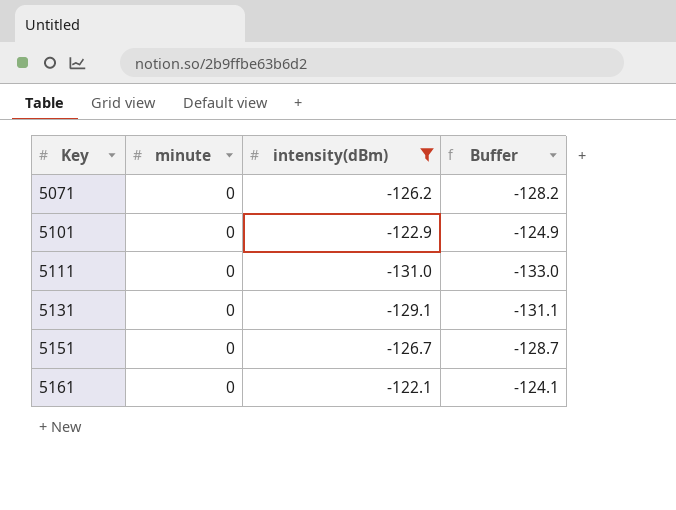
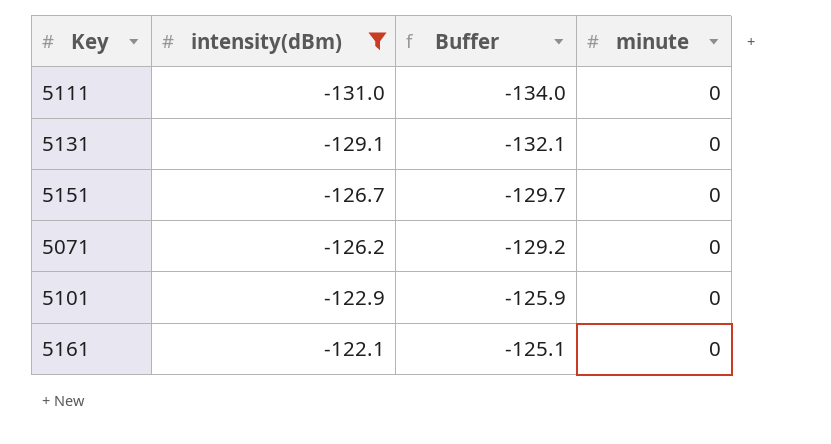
row order: Key ascending -> intensity(dBm) ascending
column Buffer | formula: [intensity(dBm)] - 2 -> [intensity(dBm)] - 3
column minute | position: 2 -> 4

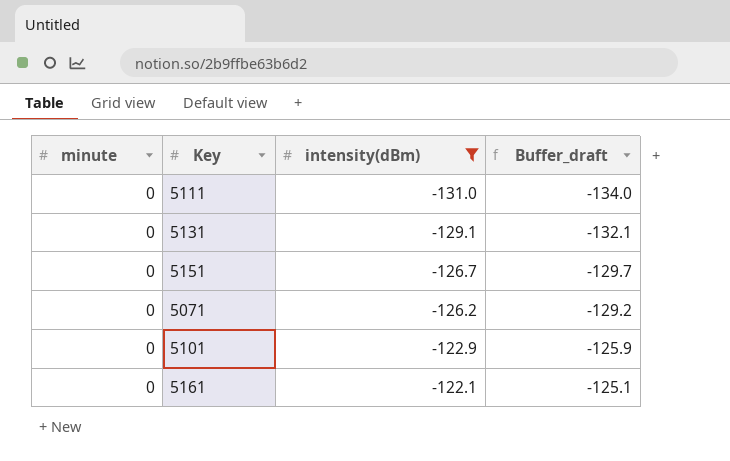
column minute | position: 4 -> 1
column name: Buffer -> Buffer_draft

